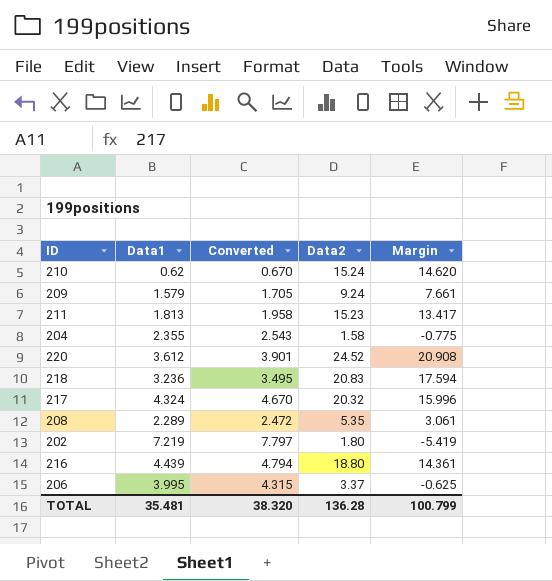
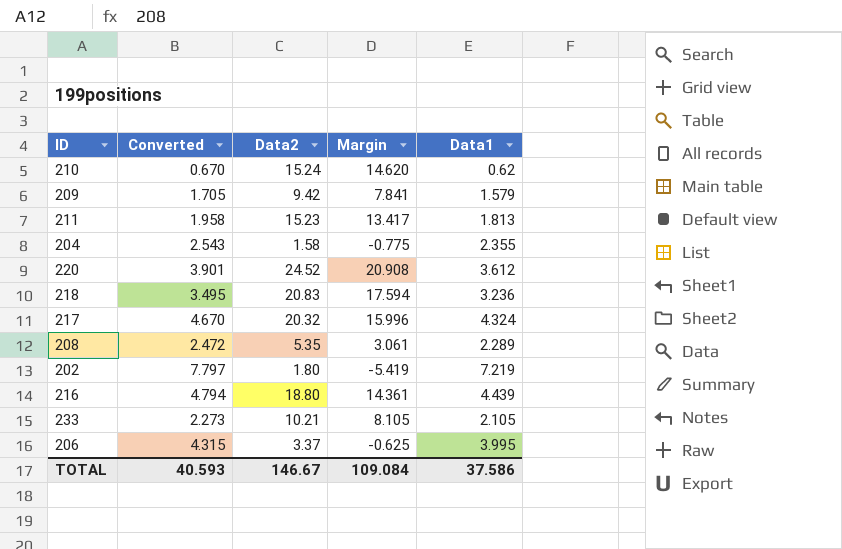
column Data1 | position: 2 -> 5
209 | Data2: 9.24 -> 9.42
209 | Margin: 7.661 -> 7.841
row 233: none -> 2.273 | 10.21 | 8.105 | 2.105
TOTAL | Converted: 38.320 -> 40.593
TOTAL | Data2: 136.28 -> 146.67
TOTAL | Margin: 100.799 -> 109.084
TOTAL | Data1: 35.481 -> 37.586

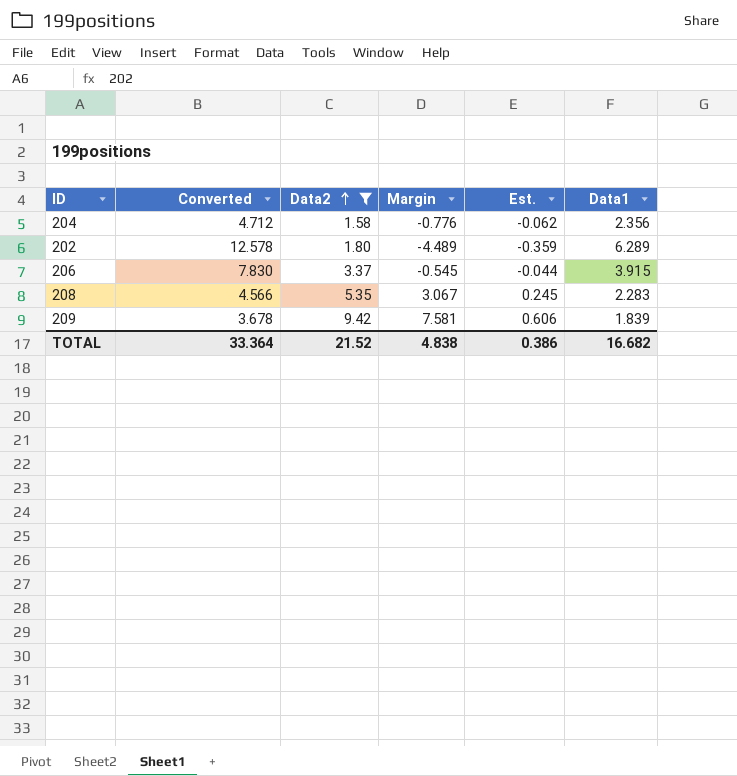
filter: none -> Data2 <= 9.42
row order: none -> Data2 ascending
column Converted | formula: [Data1] * 1.08 -> [Data1] * 2
column Est. | formula: none -> [Margin] * 0.08
204 | Margin: -0.775 -> -0.776
204 | Data1: 2.355 -> 2.356
202 | Margin: -5.419 -> -4.489
202 | Data1: 7.219 -> 6.289
206 | Margin: -0.625 -> -0.545
206 | Data1: 3.995 -> 3.915
208 | Margin: 3.061 -> 3.067
208 | Data1: 2.289 -> 2.283
209 | Margin: 7.841 -> 7.581
209 | Data1: 1.579 -> 1.839
TOTAL | Converted: 40.593 -> 33.364
TOTAL | Data2: 146.67 -> 21.52
TOTAL | Margin: 109.084 -> 4.838
TOTAL | Data1: 37.586 -> 16.682

